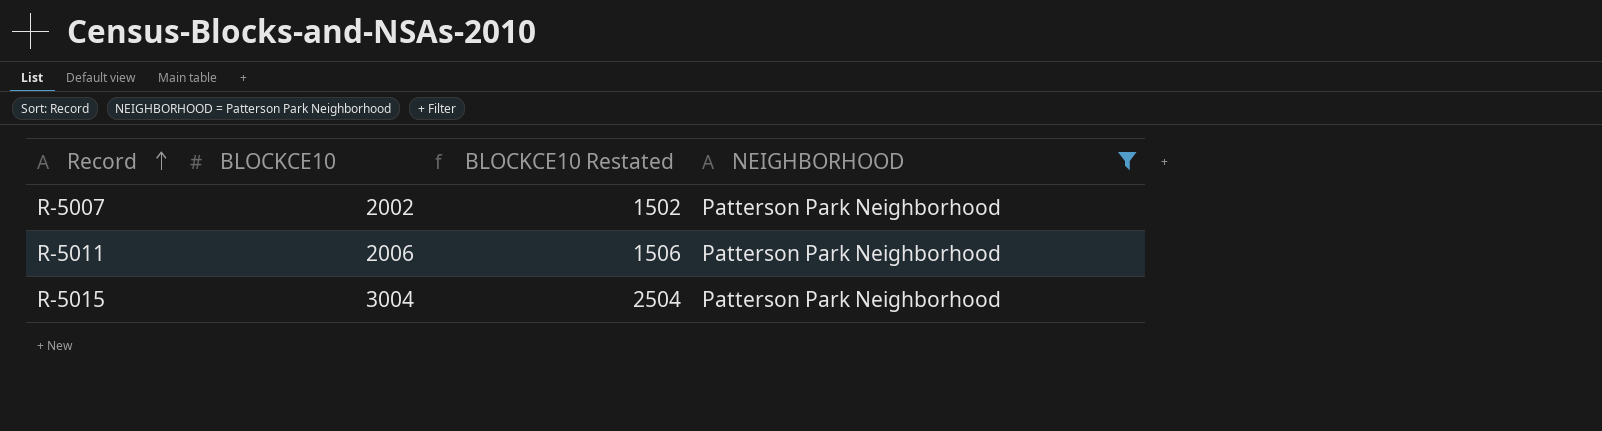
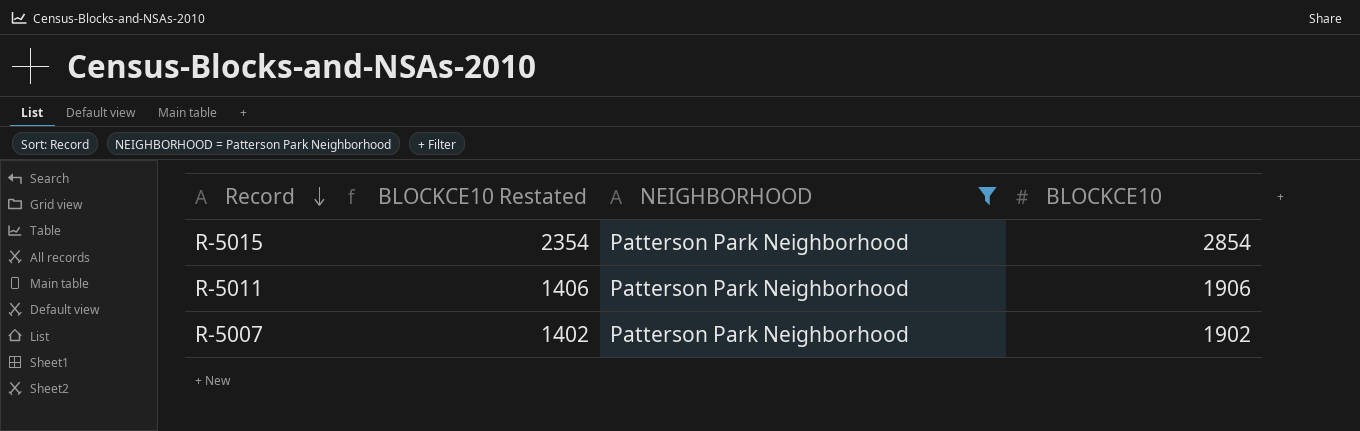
row order: Record ascending -> Record descending
column BLOCKCE10 | position: 2 -> 4
R-5015 | BLOCKCE10 Restated: 2504 -> 2354
R-5015 | BLOCKCE10: 3004 -> 2854
R-5011 | BLOCKCE10 Restated: 1506 -> 1406
R-5011 | BLOCKCE10: 2006 -> 1906
R-5007 | BLOCKCE10 Restated: 1502 -> 1402
R-5007 | BLOCKCE10: 2002 -> 1902

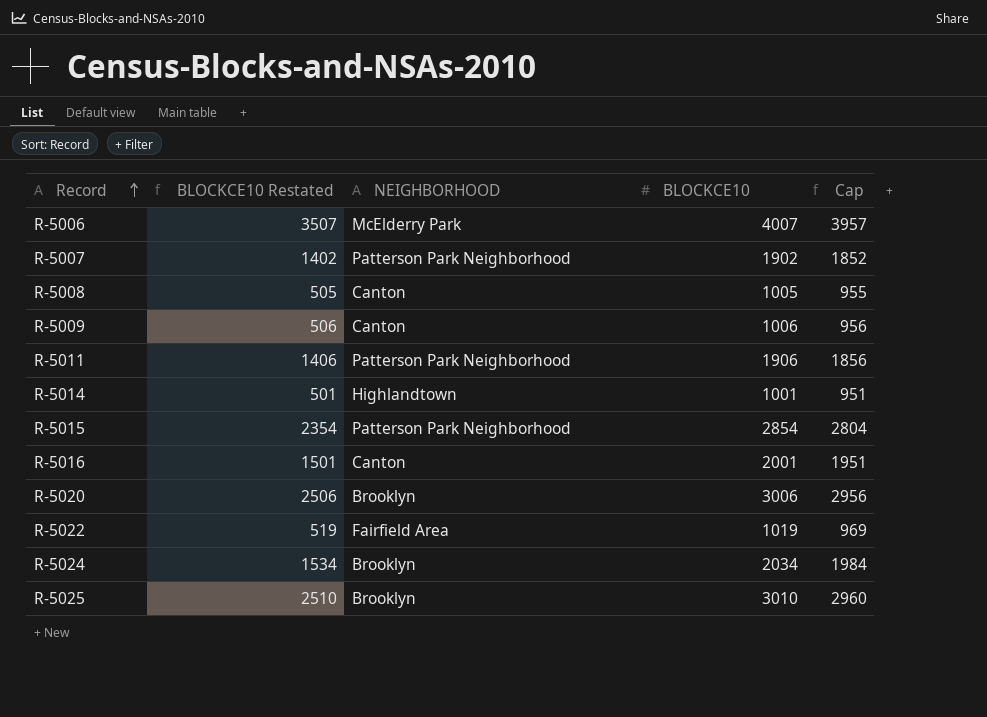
filter: NEIGHBORHOOD = Patterson Park Neighborhood -> none
row order: Record descending -> Record ascending
column Cap | formula: none -> [BLOCKCE10] - 50

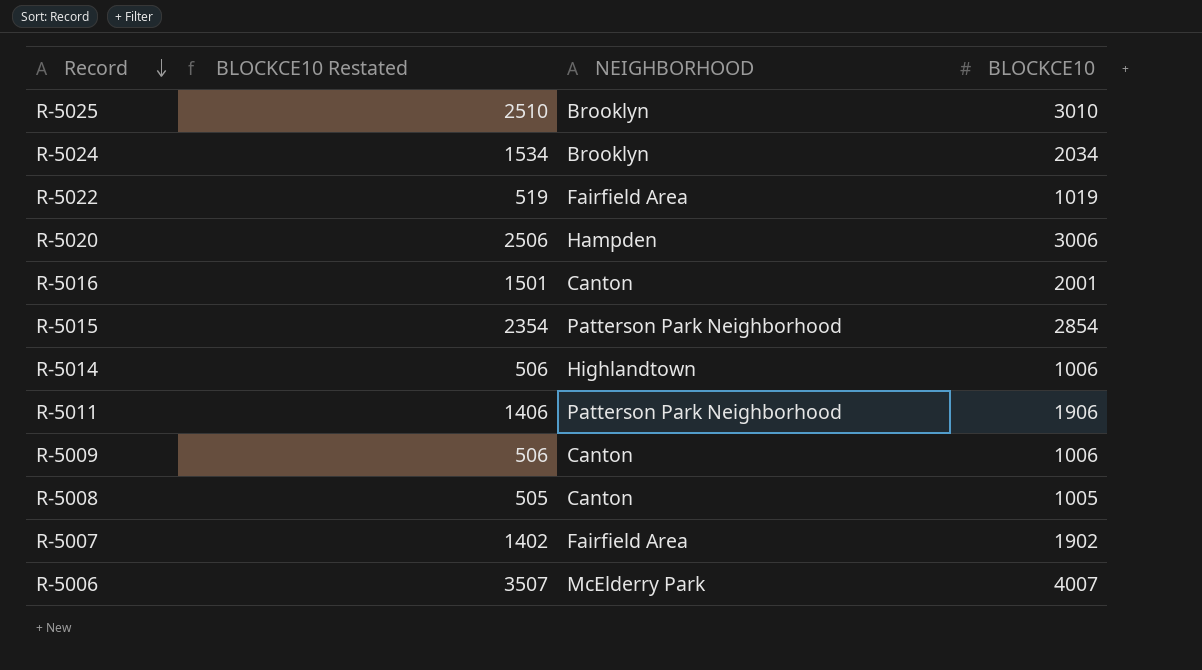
row order: Record ascending -> Record descending
column Cap | formula: [BLOCKCE10] - 50 -> none
R-5020 | NEIGHBORHOOD: Brooklyn -> Hampden
R-5014 | BLOCKCE10 Restated: 501 -> 506
R-5014 | BLOCKCE10: 1001 -> 1006
R-5007 | NEIGHBORHOOD: Patterson Park Neighborhood -> Fairfield Area

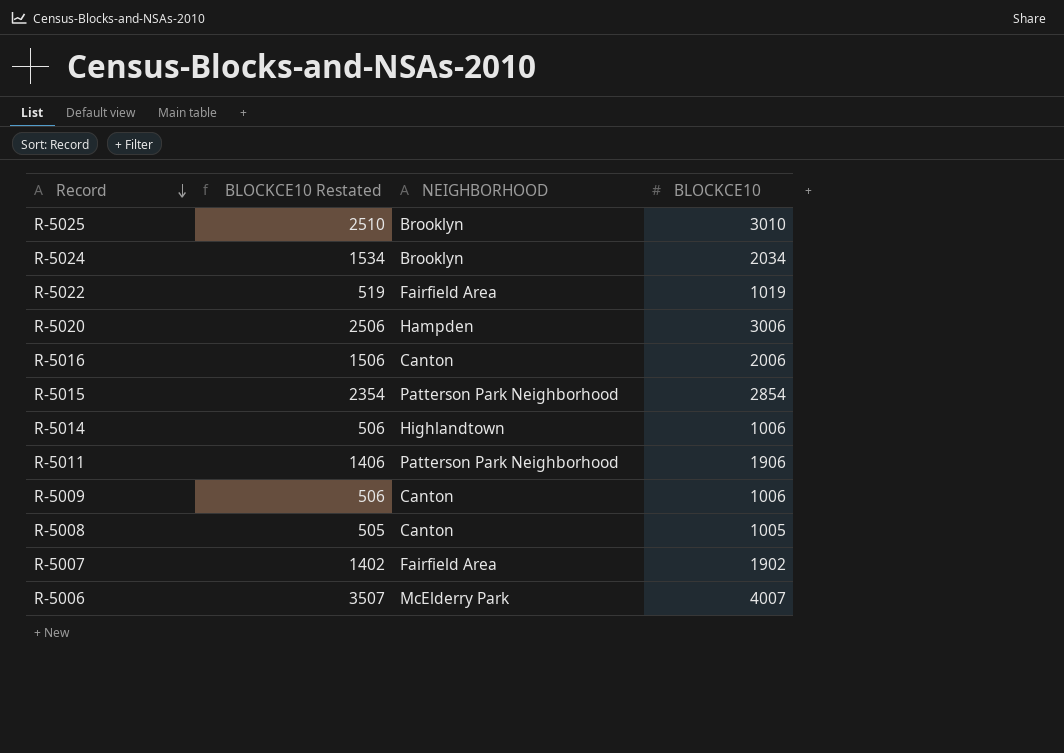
R-5016 | BLOCKCE10 Restated: 1501 -> 1506
R-5016 | BLOCKCE10: 2001 -> 2006

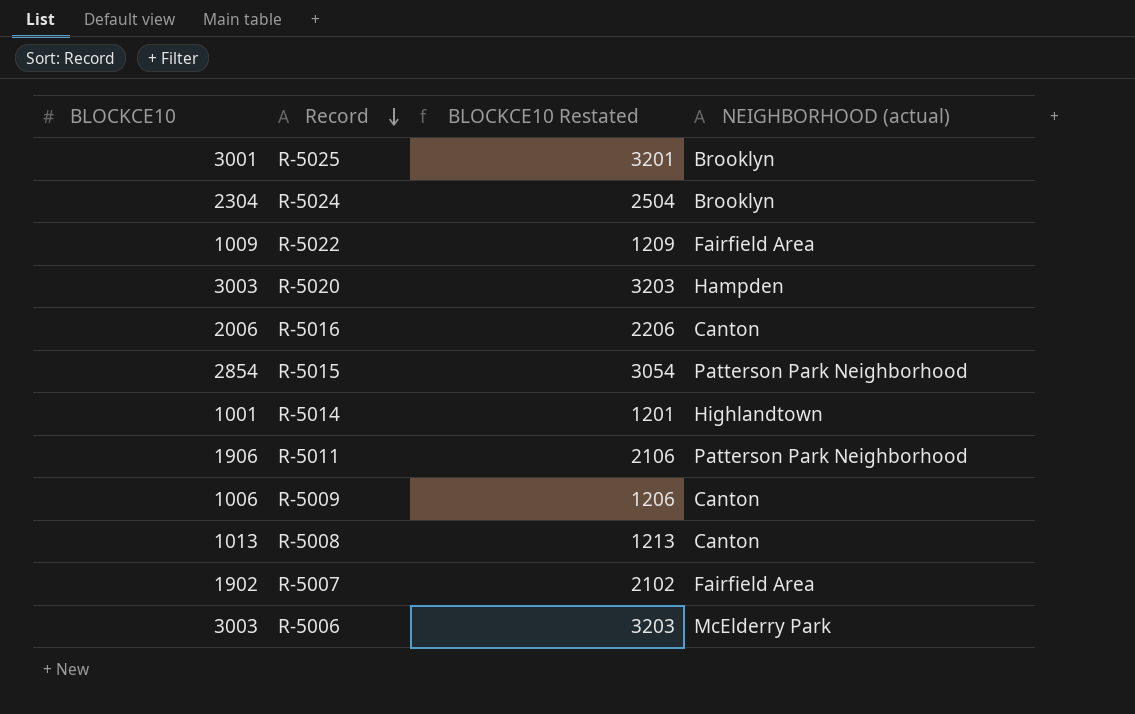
column BLOCKCE10 | position: 4 -> 1
column BLOCKCE10 Restated | formula: [BLOCKCE10] - 500 -> [BLOCKCE10] + 200
column name: NEIGHBORHOOD -> NEIGHBORHOOD (actual)
R-5025 | BLOCKCE10: 3010 -> 3001
R-5024 | BLOCKCE10: 2034 -> 2304
R-5022 | BLOCKCE10: 1019 -> 1009
R-5020 | BLOCKCE10: 3006 -> 3003
R-5014 | BLOCKCE10: 1006 -> 1001
R-5008 | BLOCKCE10: 1005 -> 1013
R-5006 | BLOCKCE10: 4007 -> 3003

